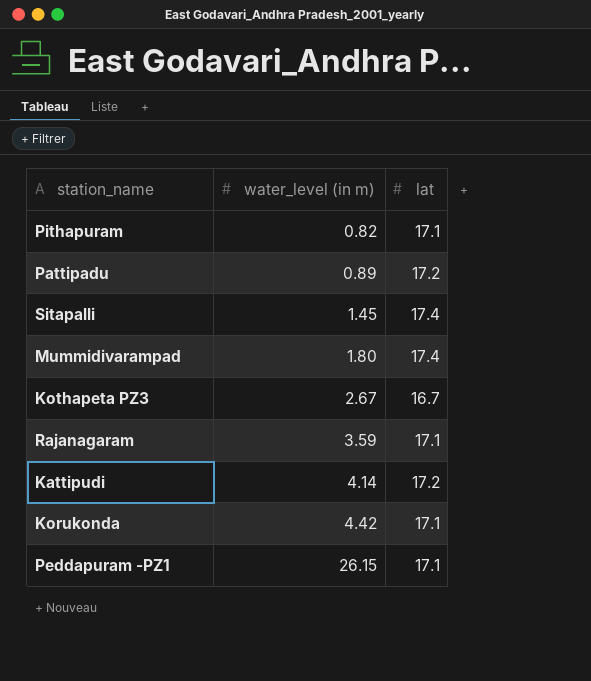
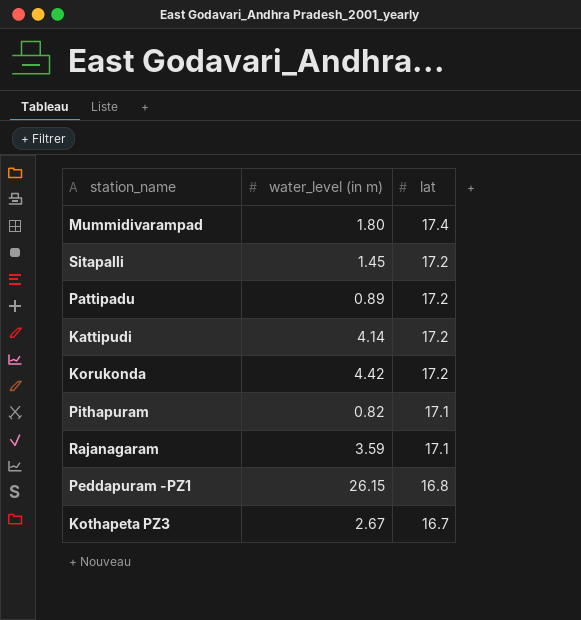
row order: water_level (in m) ascending -> lat descending
Sitapalli | lat: 17.4 -> 17.2
Korukonda | lat: 17.1 -> 17.2
Peddapuram -PZ1 | lat: 17.1 -> 16.8

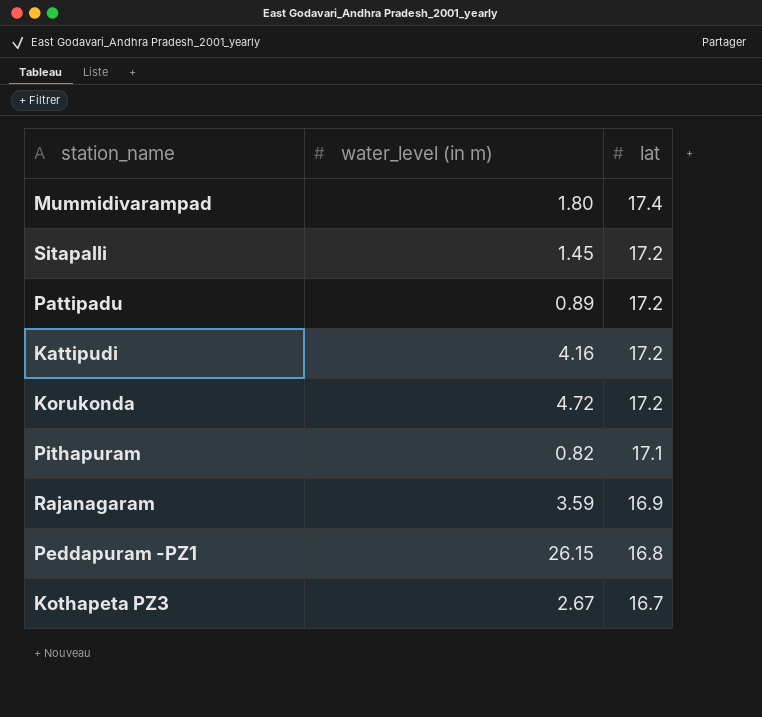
Kattipudi | water_level (in m): 4.14 -> 4.16
Korukonda | water_level (in m): 4.42 -> 4.72
Rajanagaram | lat: 17.1 -> 16.9

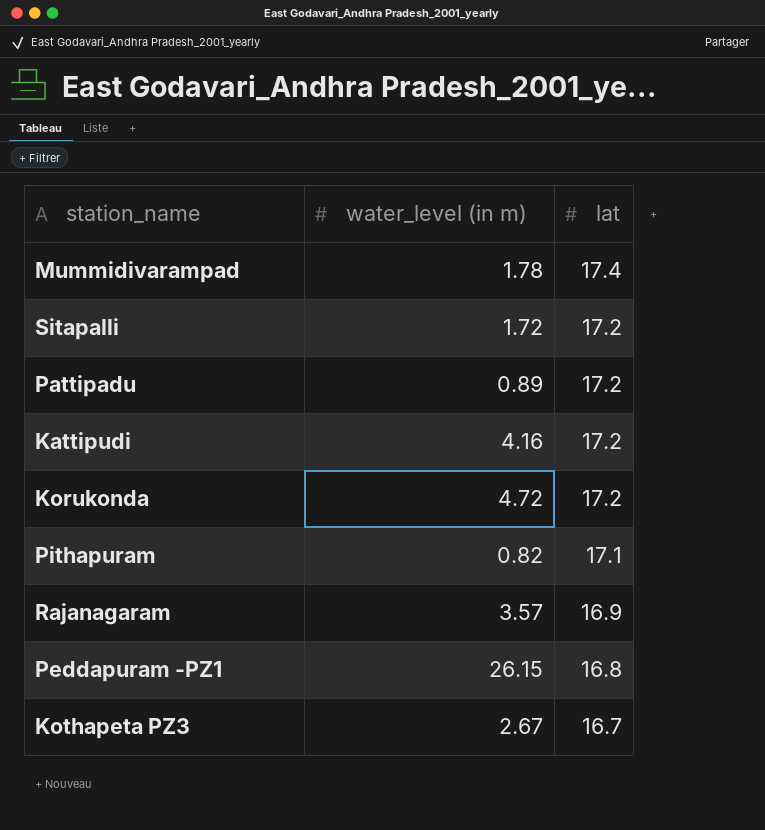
Mummidivarampad | water_level (in m): 1.80 -> 1.78
Sitapalli | water_level (in m): 1.45 -> 1.72
Rajanagaram | water_level (in m): 3.59 -> 3.57

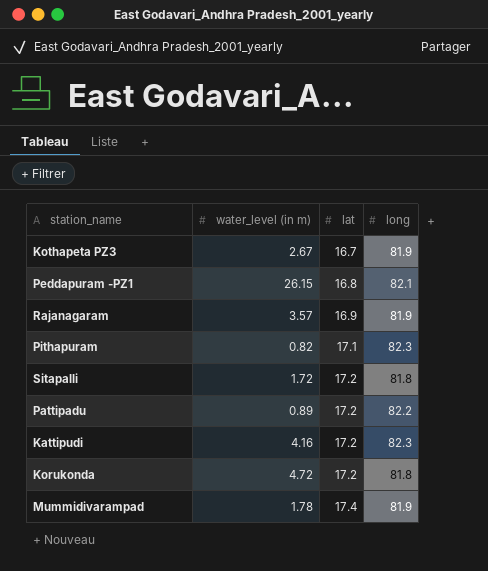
row order: lat descending -> lat ascending
column long | position: none -> 4

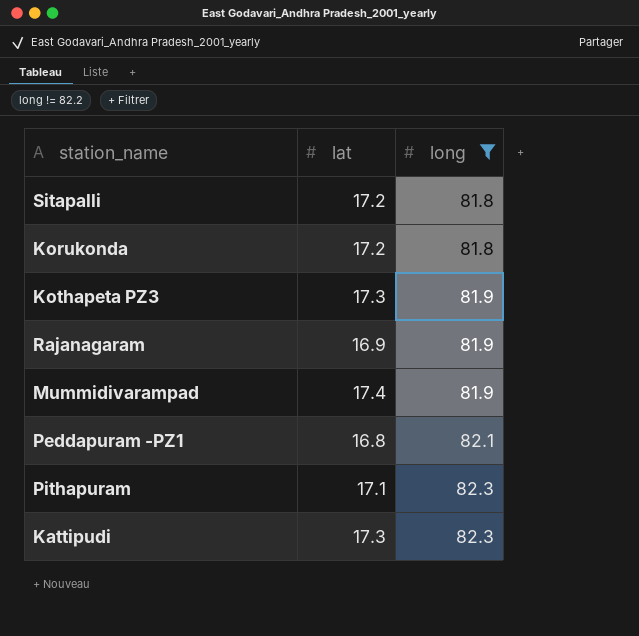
filter: none -> long != 82.2
row order: lat ascending -> long ascending
column water_level (in m) | position: 2 -> none
Kothapeta PZ3 | lat: 16.7 -> 17.3
Kattipudi | lat: 17.2 -> 17.3

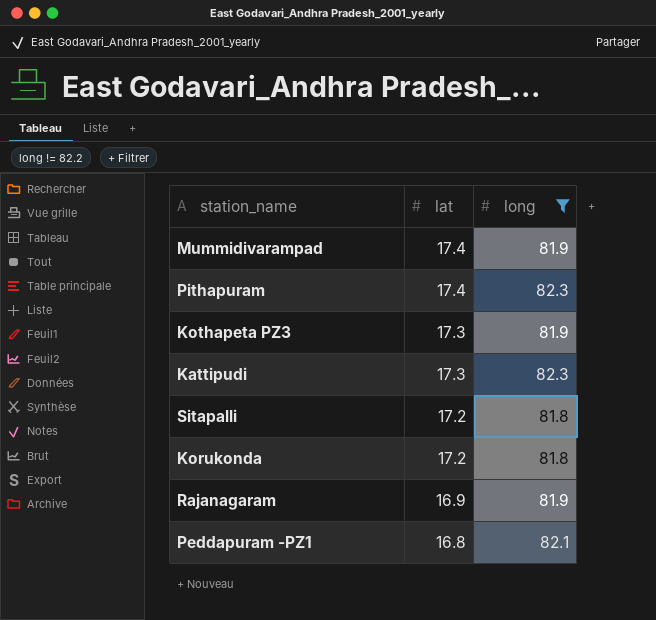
row order: long ascending -> lat descending
Pithapuram | lat: 17.1 -> 17.4

